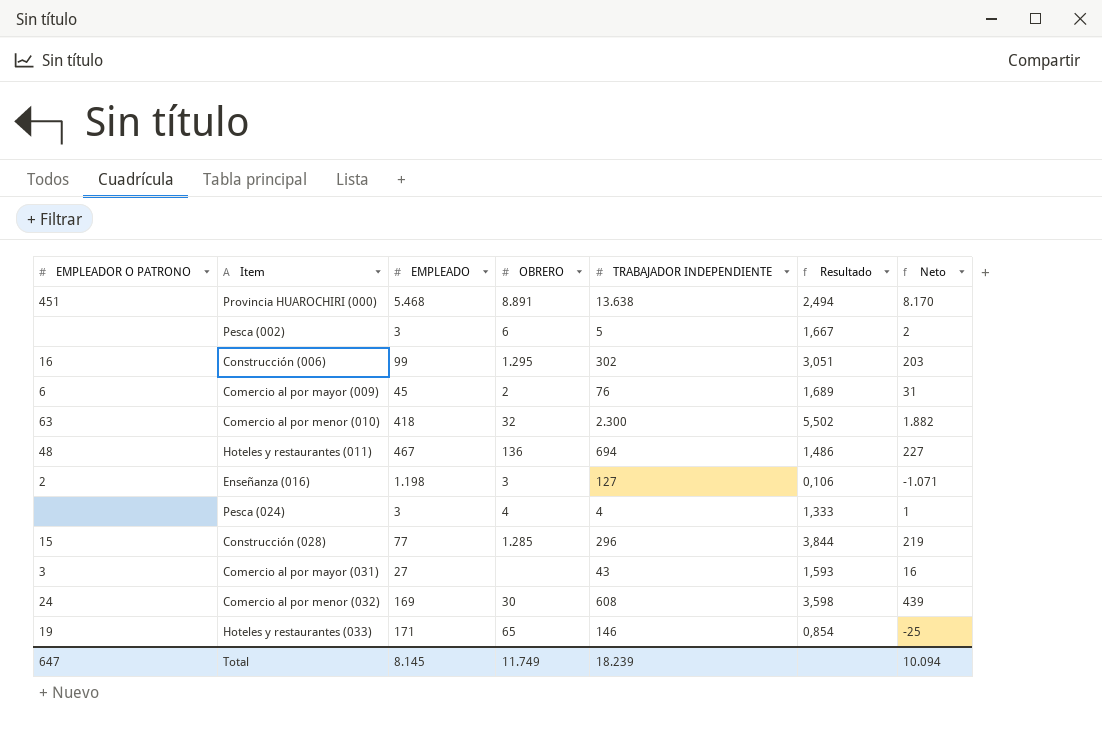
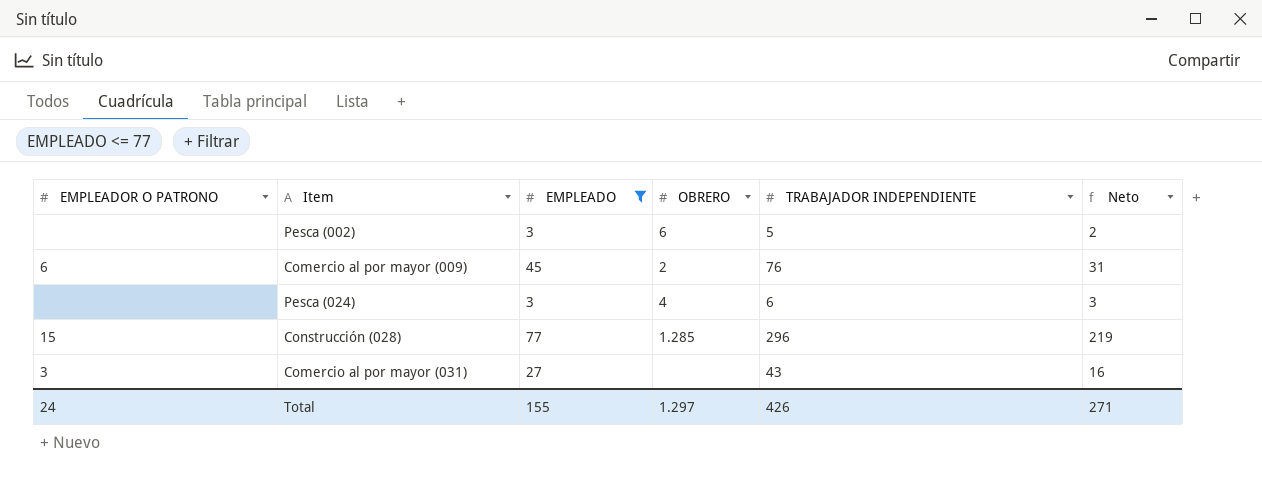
filter: none -> EMPLEADO <= 77
column Resultado | formula: [TRABAJADOR INDEPENDIENTE] / [EMPLEADO] -> none
Pesca (024) | TRABAJADOR INDEPENDIENTE: 4 -> 6
Pesca (024) | Neto: 1 -> 3
Total | EMPLEADOR O PATRONO: 647 -> 24
Total | EMPLEADO: 8.145 -> 155
Total | OBRERO: 11.749 -> 1.297
Total | TRABAJADOR INDEPENDIENTE: 18.239 -> 426
Total | Neto: 10.094 -> 271

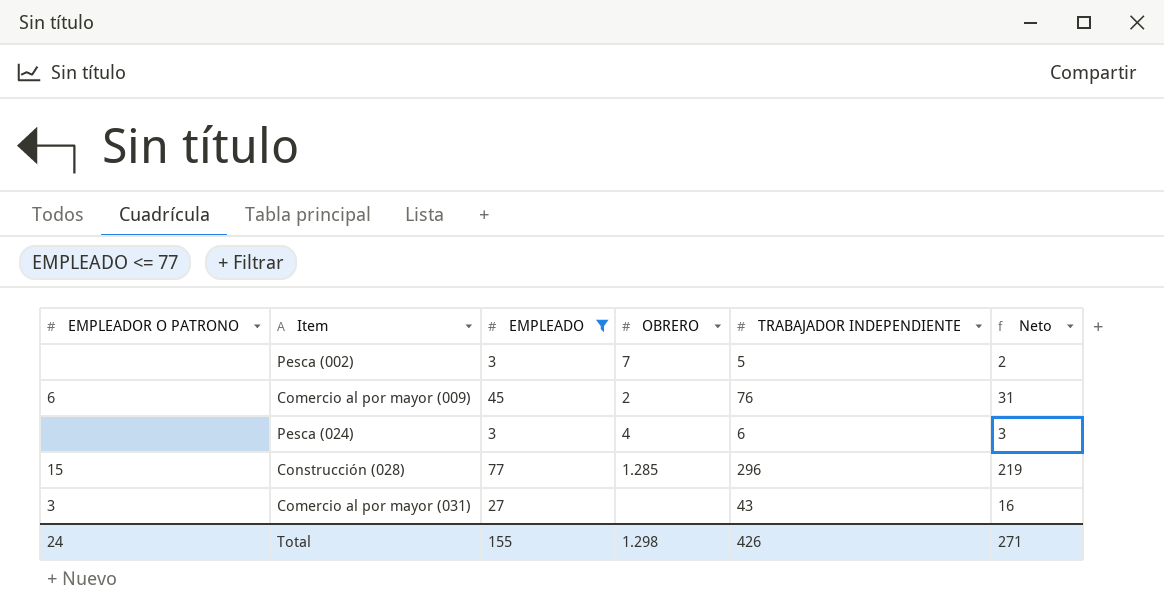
Pesca (002) | OBRERO: 6 -> 7
Total | OBRERO: 1.297 -> 1.298

